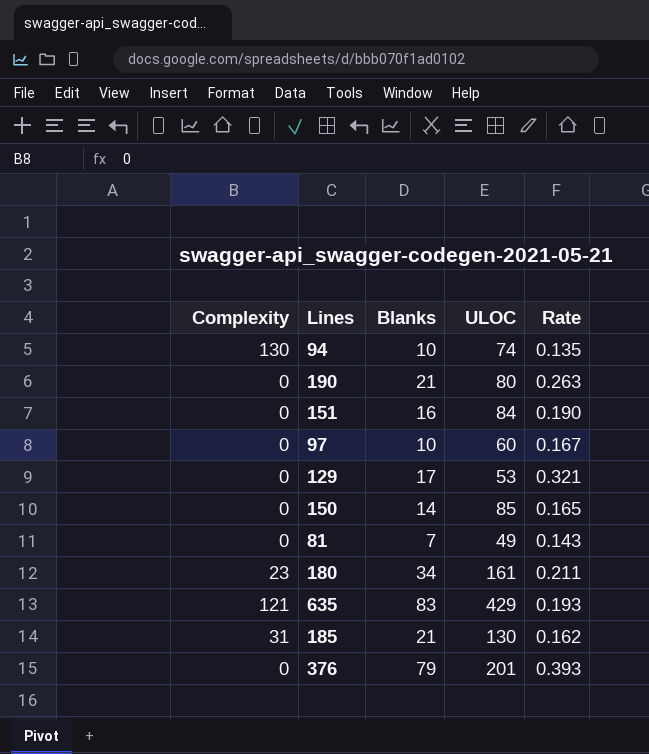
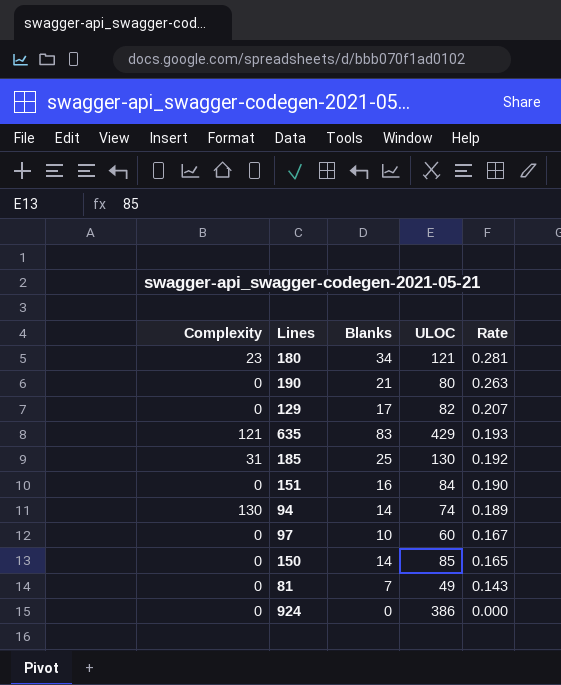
row order: none -> Rate descending
row 376: 0 | 79 | 201 | 0.393 -> none
180 | ULOC: 161 -> 121
180 | Rate: 0.211 -> 0.281
129 | ULOC: 53 -> 82
129 | Rate: 0.321 -> 0.207
185 | Blanks: 21 -> 25
185 | Rate: 0.162 -> 0.192
94 | Blanks: 10 -> 14
94 | Rate: 0.135 -> 0.189
row 924: none -> 0 | 0 | 386 | 0.000

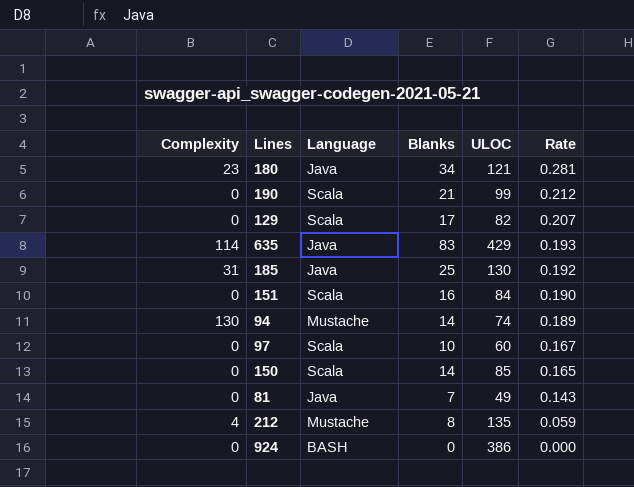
column Language | position: none -> 3
190 | ULOC: 80 -> 99
190 | Rate: 0.263 -> 0.212
635 | Complexity: 121 -> 114
row 212: none -> 4 | Mustache | 8 | 135 | 0.059

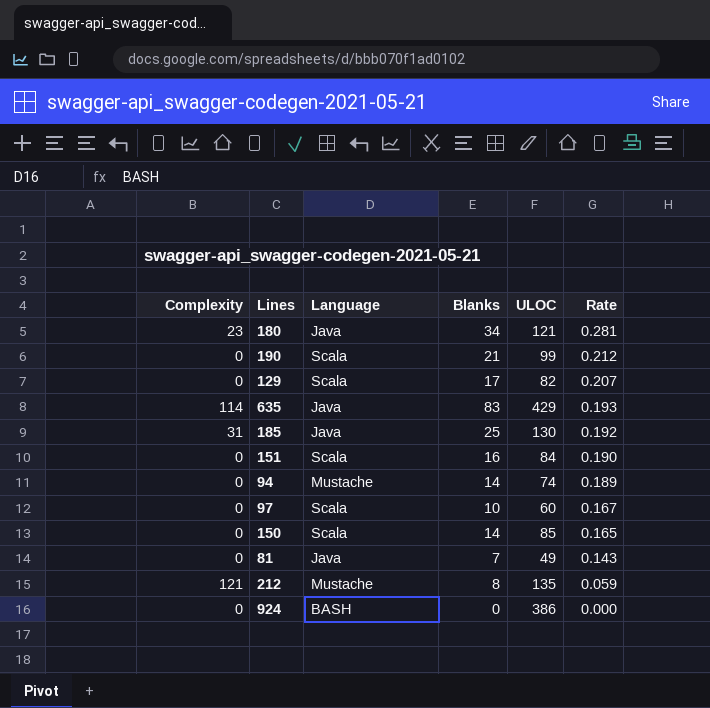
94 | Complexity: 130 -> 0
212 | Complexity: 4 -> 121

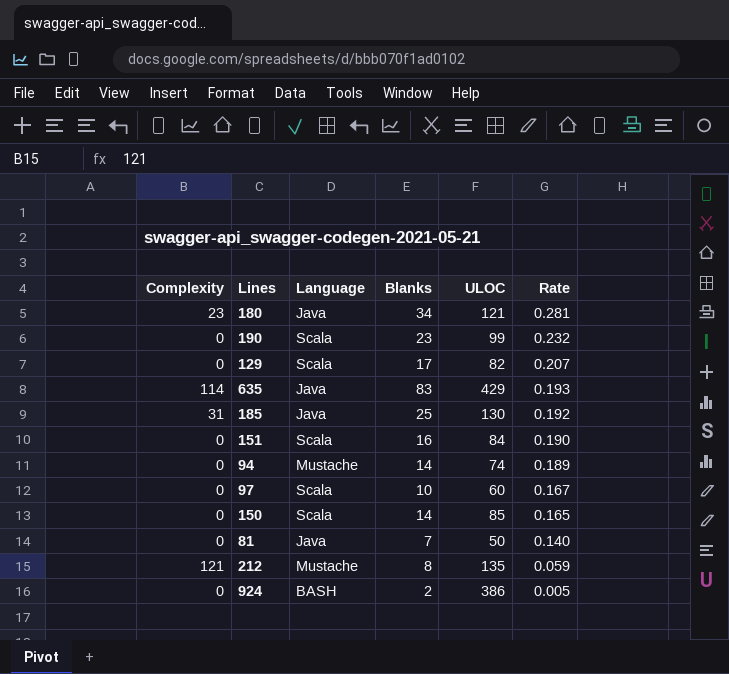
190 | Blanks: 21 -> 23
190 | Rate: 0.212 -> 0.232
81 | ULOC: 49 -> 50
81 | Rate: 0.143 -> 0.140
924 | Blanks: 0 -> 2
924 | Rate: 0.000 -> 0.005

